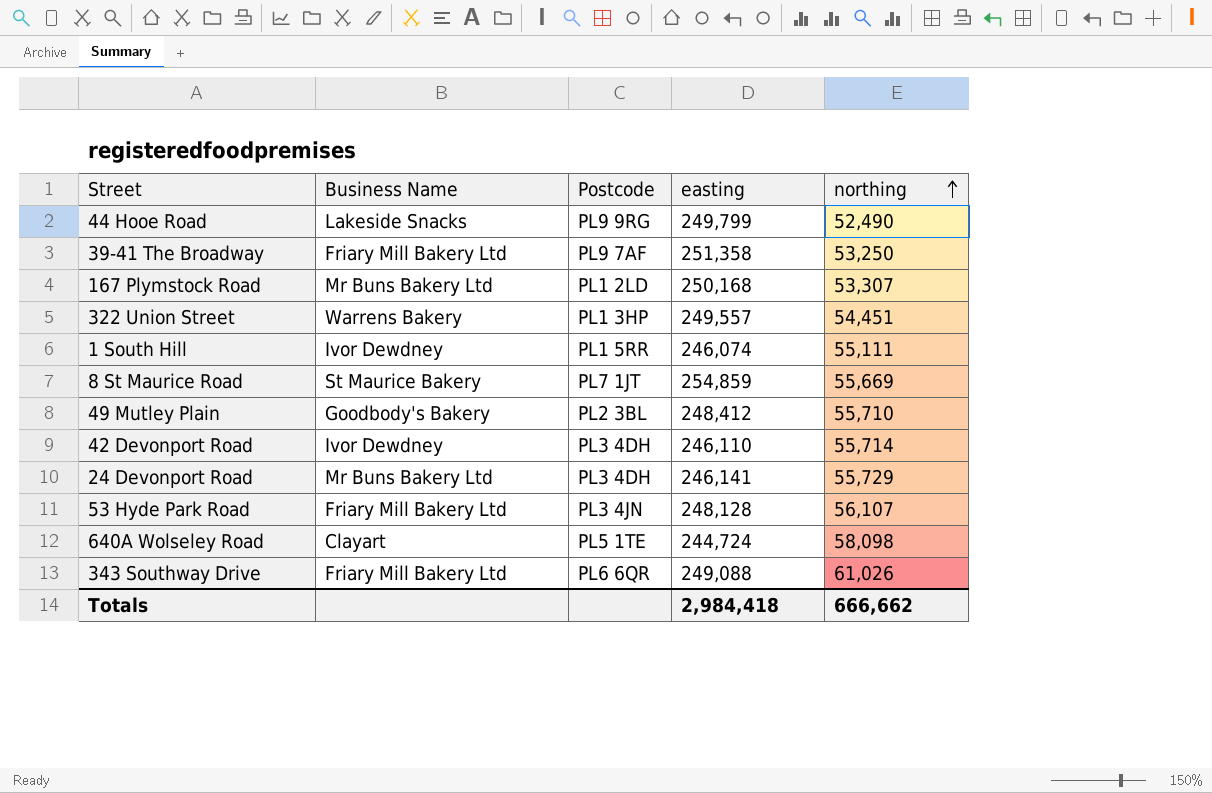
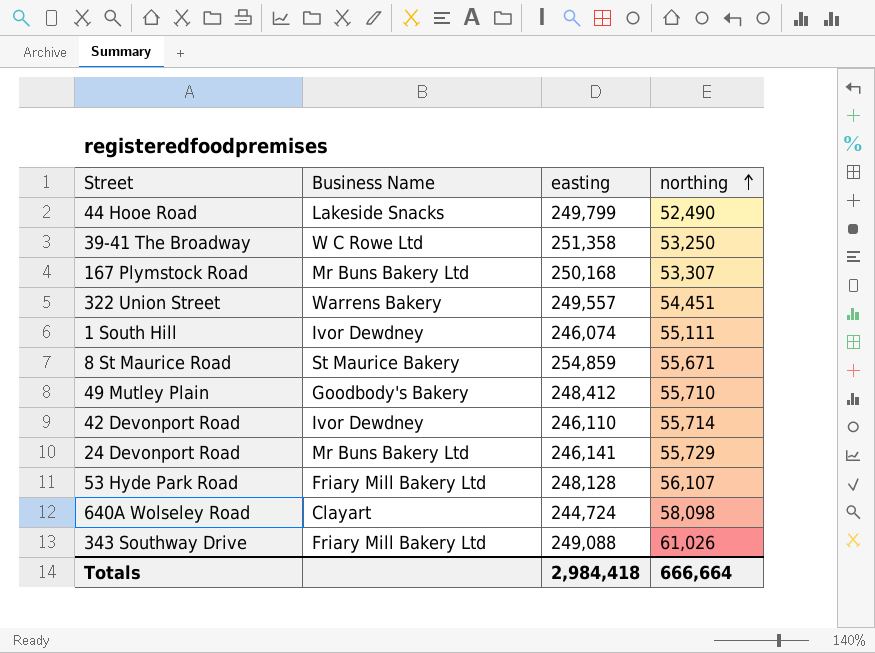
column Postcode | position: 3 -> none
39-41 The Broadway | Business Name: Friary Mill Bakery Ltd -> W C Rowe Ltd
8 St Maurice Road | northing: 55,669 -> 55,671
Totals | northing: 666,662 -> 666,664

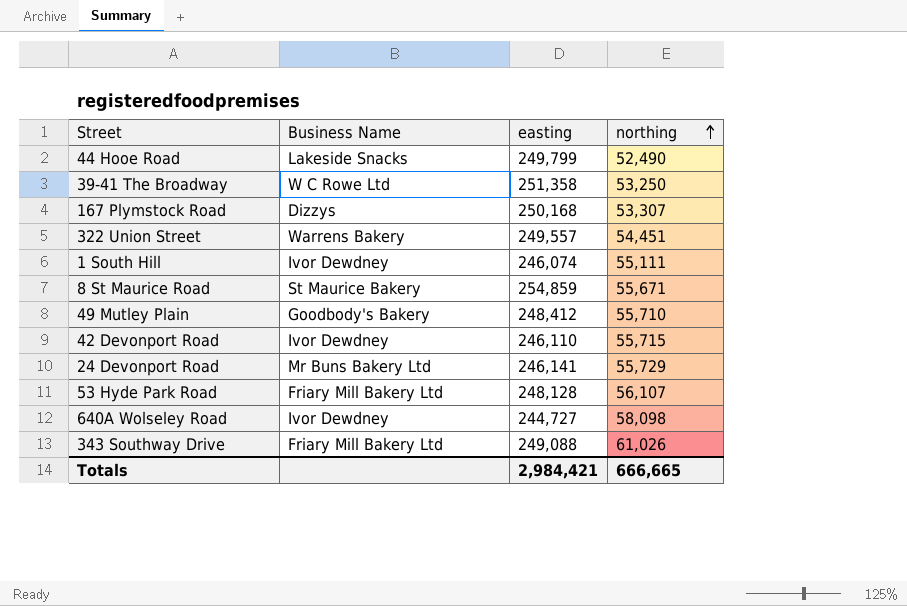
167 Plymstock Road | Business Name: Mr Buns Bakery Ltd -> Dizzys
42 Devonport Road | northing: 55,714 -> 55,715
640A Wolseley Road | Business Name: Clayart -> Ivor Dewdney
640A Wolseley Road | easting: 244,724 -> 244,727
Totals | easting: 2,984,418 -> 2,984,421
Totals | northing: 666,664 -> 666,665

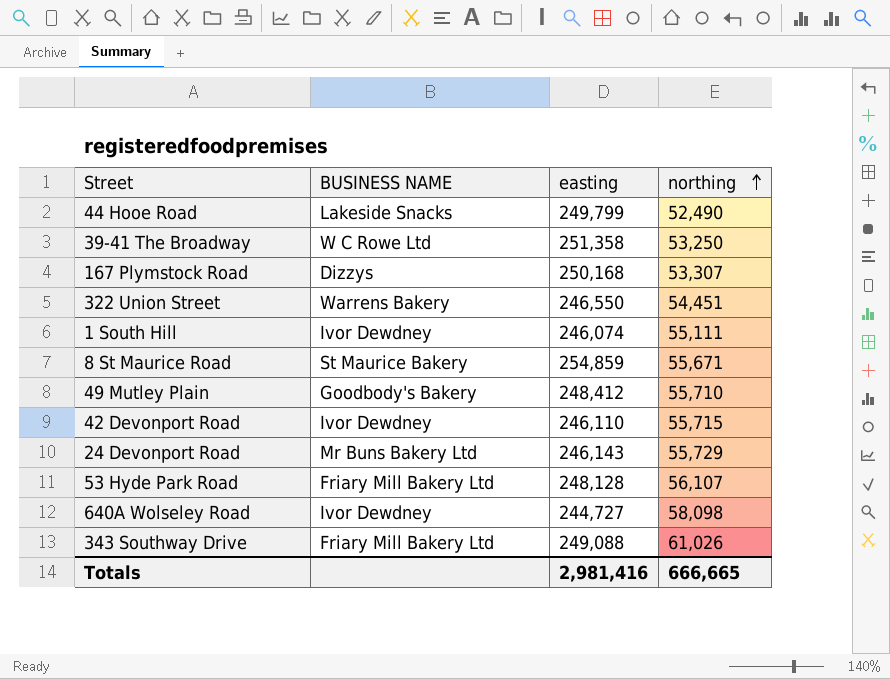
column name: Business Name -> BUSINESS NAME
322 Union Street | easting: 249,557 -> 246,550
24 Devonport Road | easting: 246,141 -> 246,143
Totals | easting: 2,984,421 -> 2,981,416

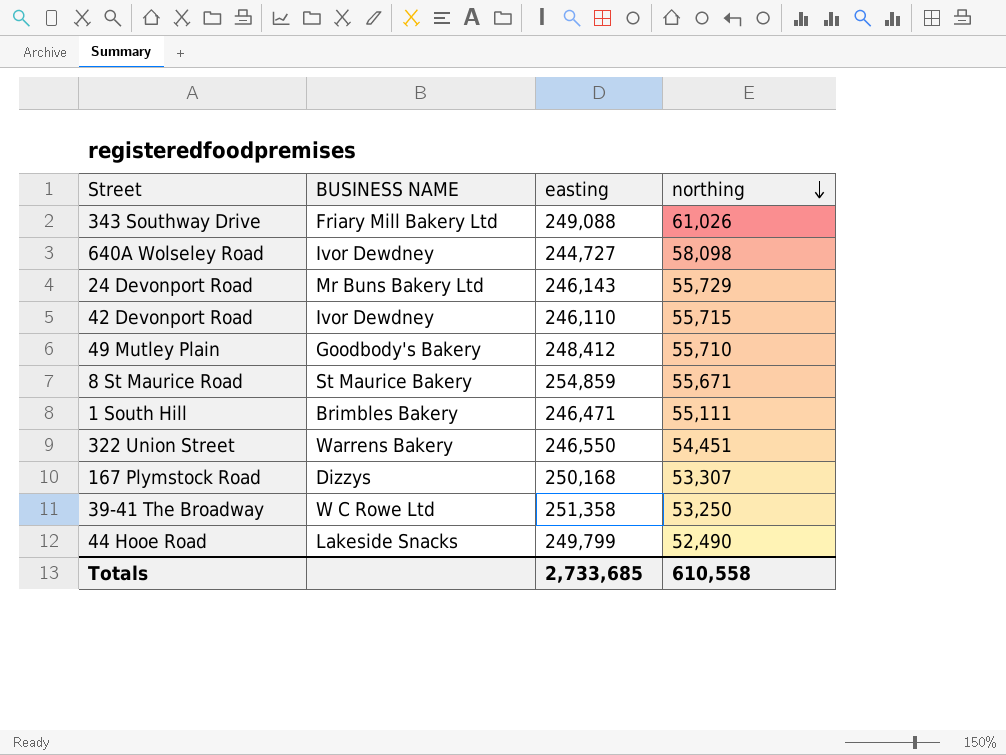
row order: northing ascending -> northing descending
row 53 Hyde Park Road: Friary Mill Bakery Ltd | 248,128 | 56,107 -> none
1 South Hill | BUSINESS NAME: Ivor Dewdney -> Brimbles Bakery
1 South Hill | easting: 246,074 -> 246,471
Totals | easting: 2,981,416 -> 2,733,685
Totals | northing: 666,665 -> 610,558

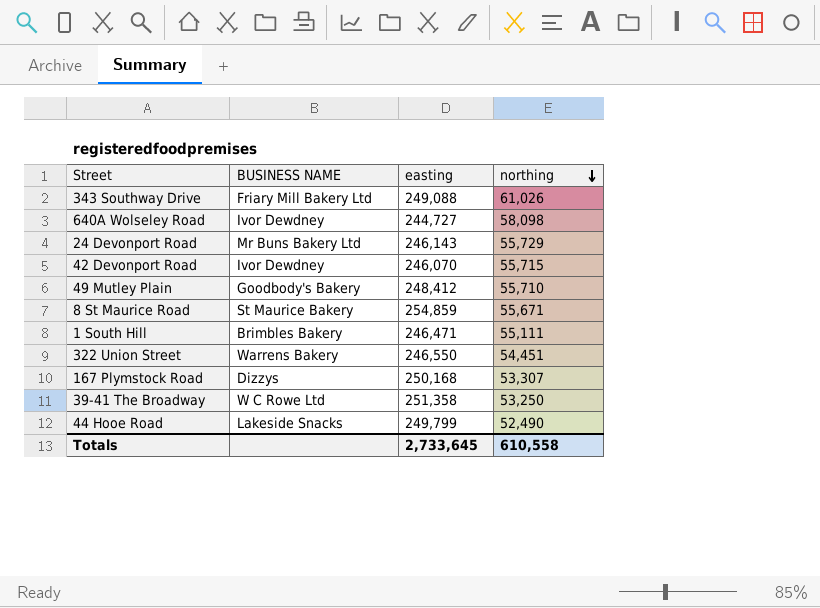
42 Devonport Road | easting: 246,110 -> 246,070
Totals | easting: 2,733,685 -> 2,733,645

